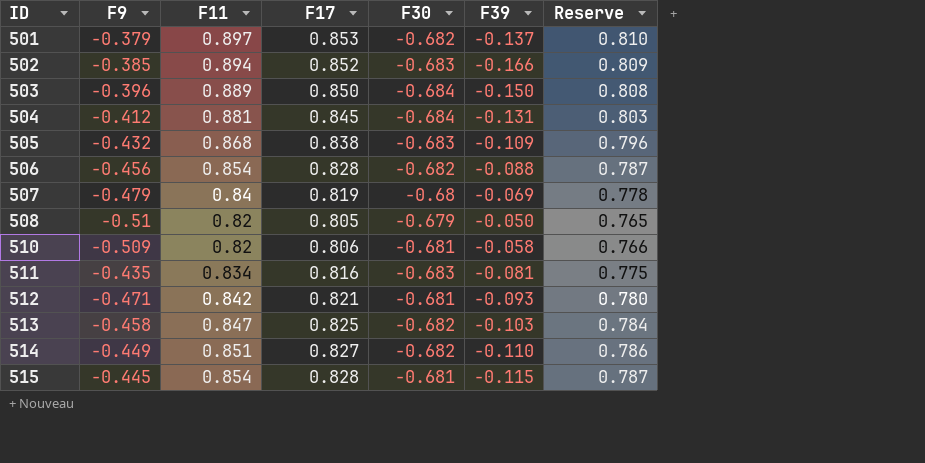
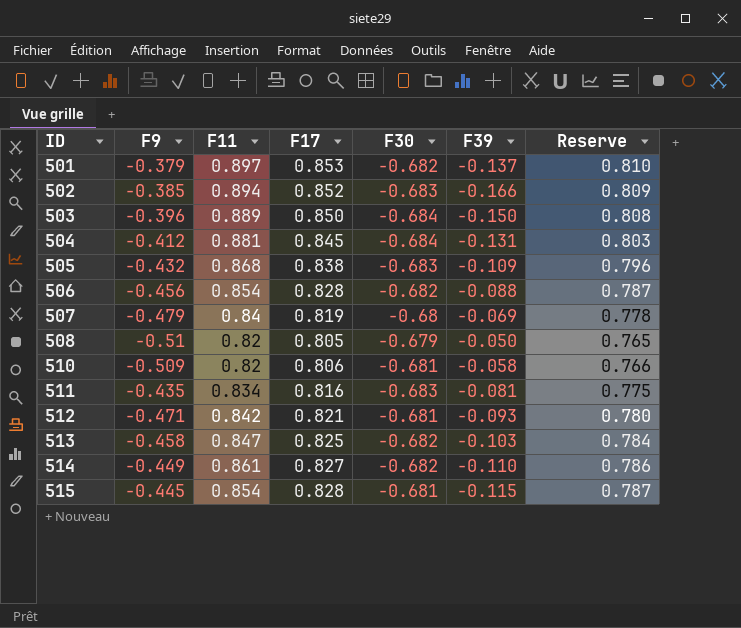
514 | F11: 0.851 -> 0.861

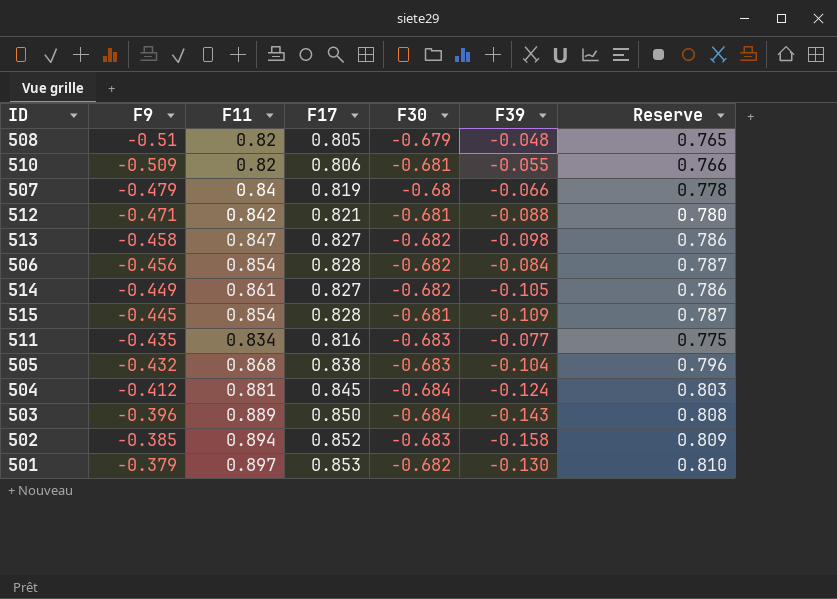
row order: ID ascending -> F9 ascending
508 | F39: -0.050 -> -0.048
510 | F39: -0.058 -> -0.055
507 | F39: -0.069 -> -0.066
512 | F39: -0.093 -> -0.088
513 | F17: 0.825 -> 0.827
513 | F39: -0.103 -> -0.098
513 | Reserve: 0.784 -> 0.786
506 | F39: -0.088 -> -0.084
514 | F39: -0.110 -> -0.105
515 | F39: -0.115 -> -0.109
511 | F39: -0.081 -> -0.077
505 | F39: -0.109 -> -0.104
504 | F39: -0.131 -> -0.124
503 | F39: -0.150 -> -0.143
502 | F39: -0.166 -> -0.158
501 | F39: -0.137 -> -0.130

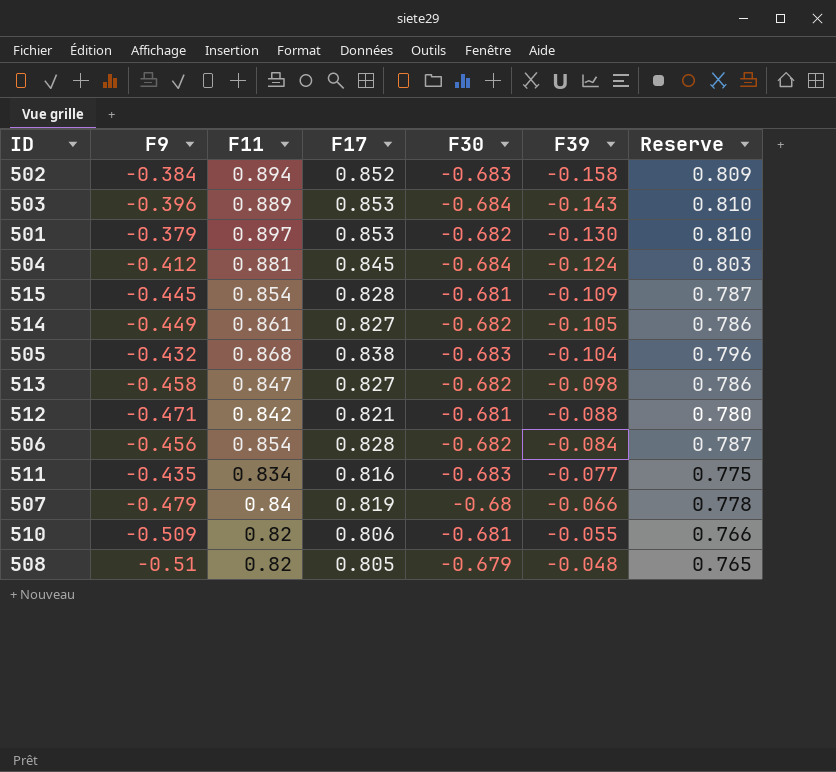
row order: F9 ascending -> F39 ascending
502 | F9: -0.385 -> -0.384
503 | F17: 0.850 -> 0.853
503 | Reserve: 0.808 -> 0.810

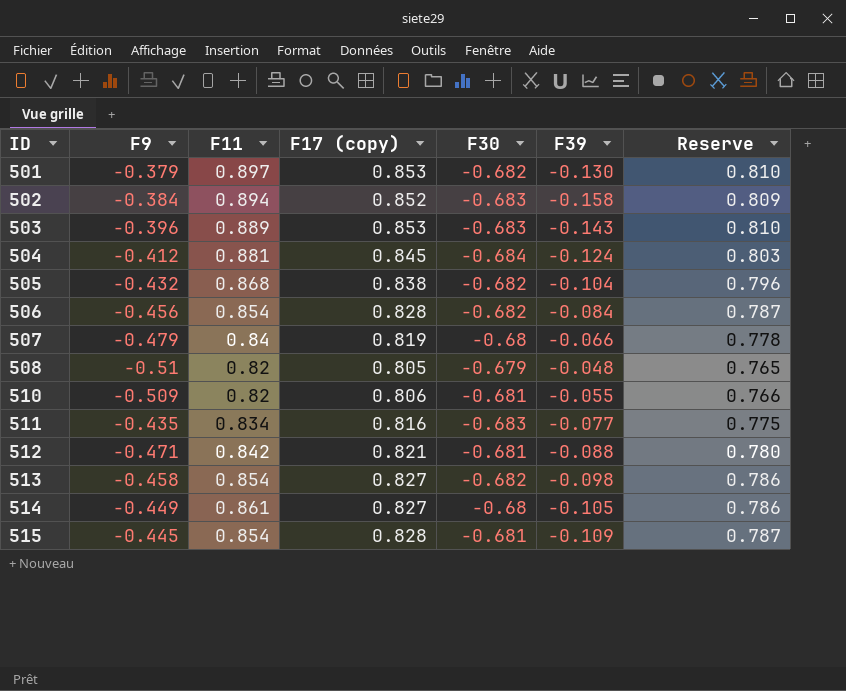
row order: F39 ascending -> ID ascending
column name: F17 -> F17 (copy)
503 | F30: -0.684 -> -0.683
505 | F30: -0.683 -> -0.682
513 | F11: 0.847 -> 0.854
514 | F30: -0.682 -> -0.68

